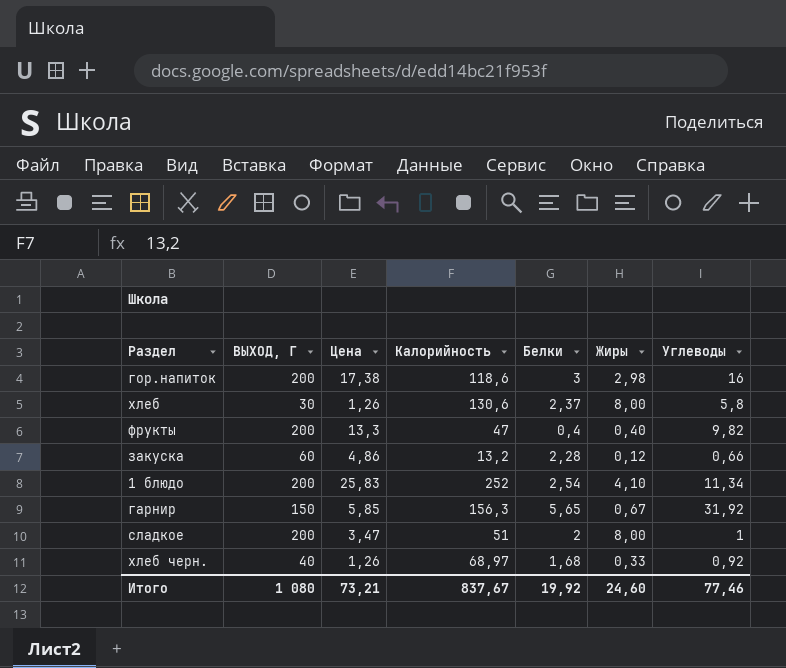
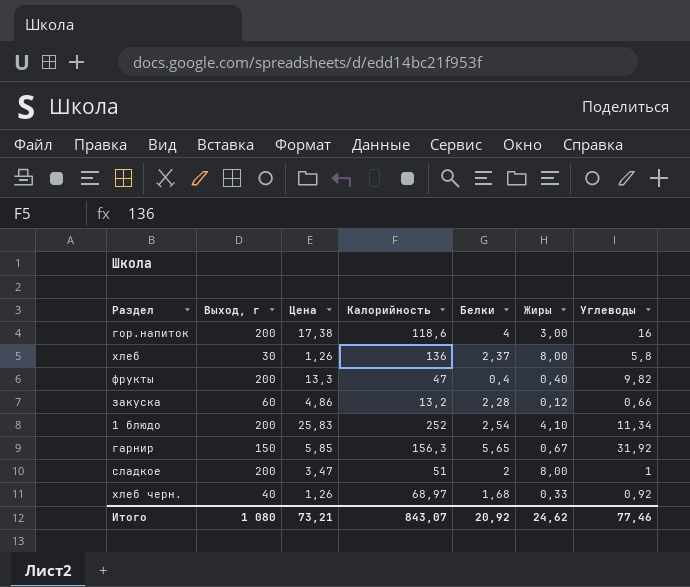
column name: ВЫХОД, Г -> Выход, г
гор.напиток | Белки: 3 -> 4
гор.напиток | Жиры: 2,98 -> 3,00
хлеб | Калорийность: 130,6 -> 136
Итого | Калорийность: 837,67 -> 843,07
Итого | Белки: 19,92 -> 20,92
Итого | Жиры: 24,60 -> 24,62

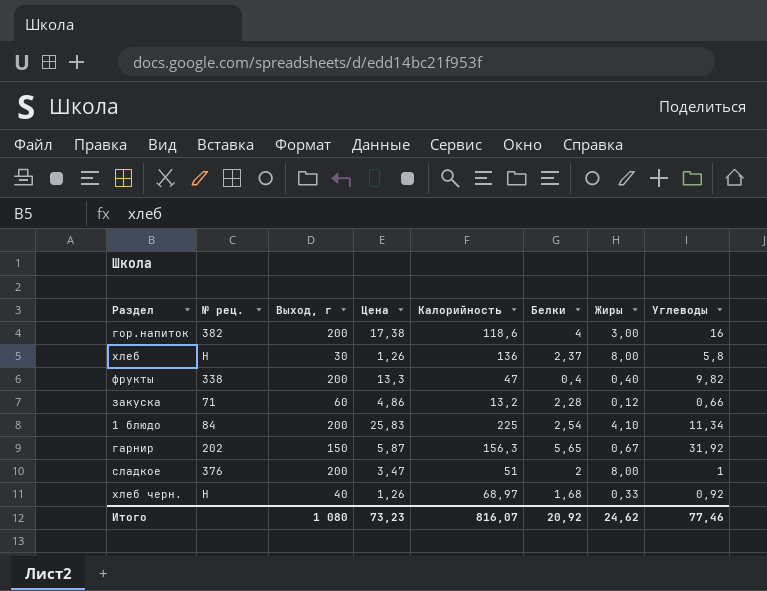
column № рец. | position: none -> 2
1 блюдо | Калорийность: 252 -> 225
гарнир | Цена: 5,85 -> 5,87
Итого | Цена: 73,21 -> 73,23
Итого | Калорийность: 843,07 -> 816,07

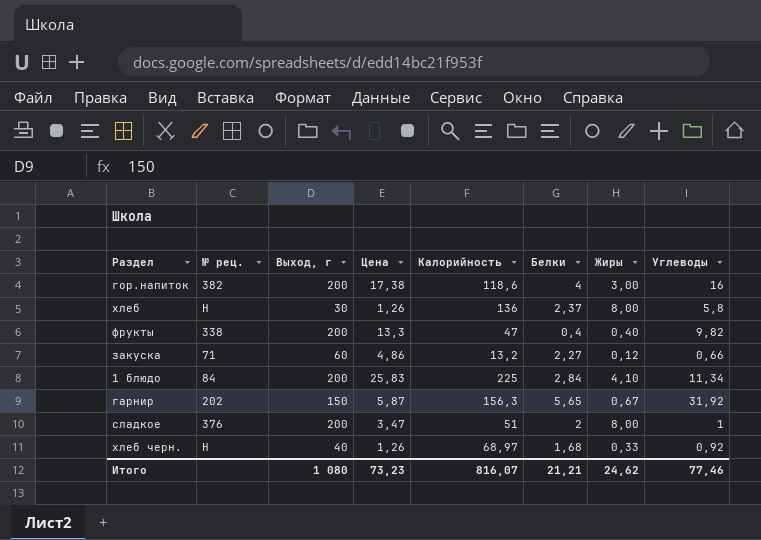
закуска | Белки: 2,28 -> 2,27
1 блюдо | Белки: 2,54 -> 2,84
Итого | Белки: 20,92 -> 21,21

